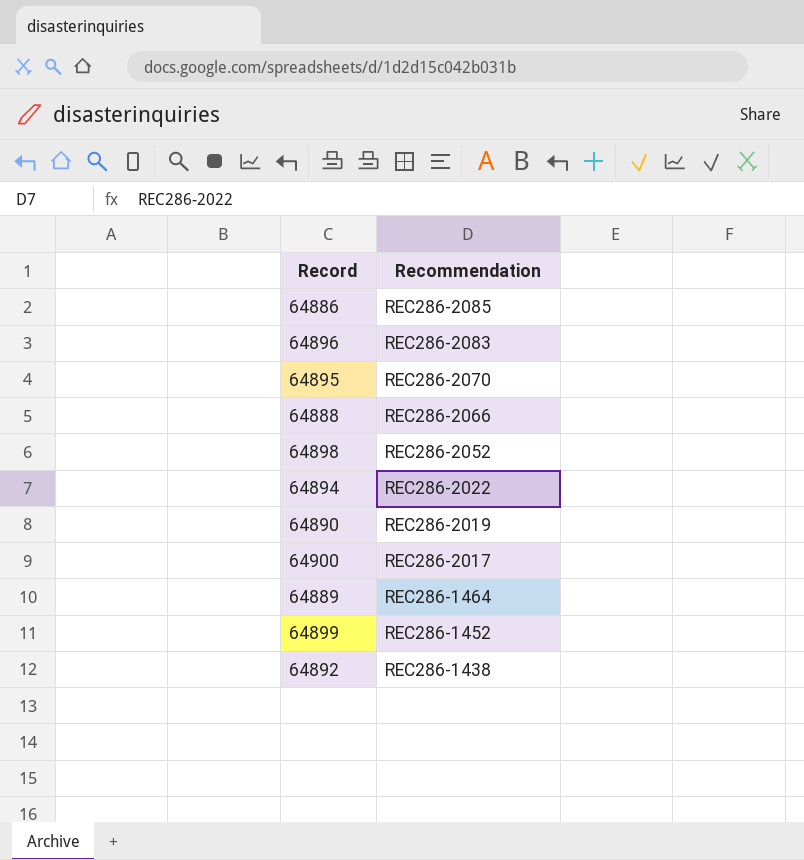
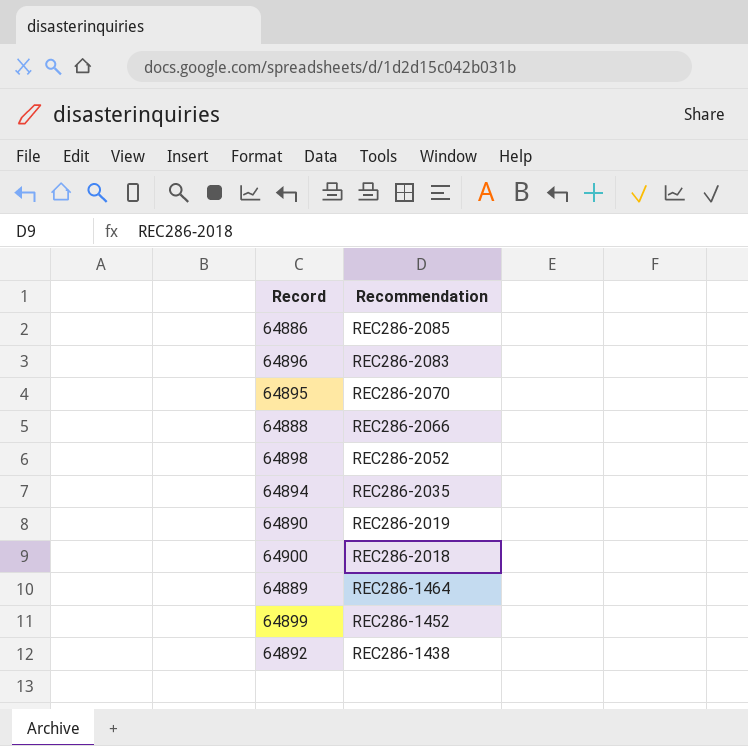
64894 | Recommendation: REC286-2022 -> REC286-2035
64900 | Recommendation: REC286-2017 -> REC286-2018

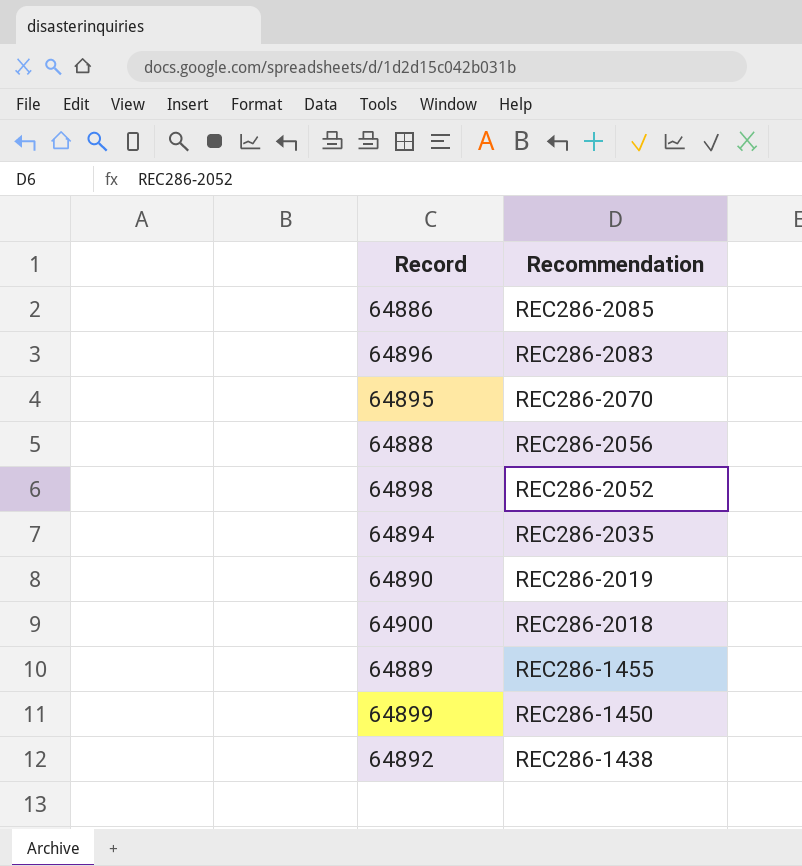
64888 | Recommendation: REC286-2066 -> REC286-2056
64889 | Recommendation: REC286-1464 -> REC286-1455
64899 | Recommendation: REC286-1452 -> REC286-1450

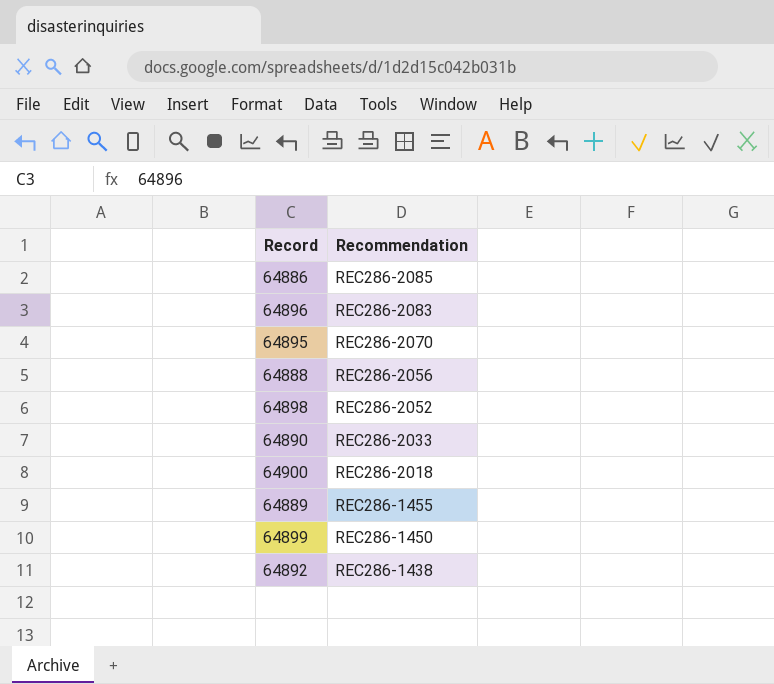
row 64894: REC286-2035 -> none
64890 | Recommendation: REC286-2019 -> REC286-2033

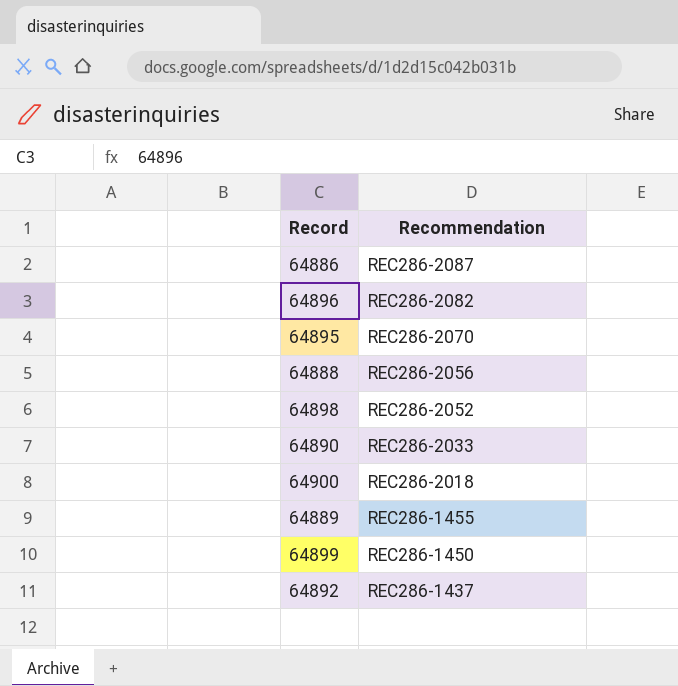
64886 | Recommendation: REC286-2085 -> REC286-2087
64896 | Recommendation: REC286-2083 -> REC286-2082
64892 | Recommendation: REC286-1438 -> REC286-1437

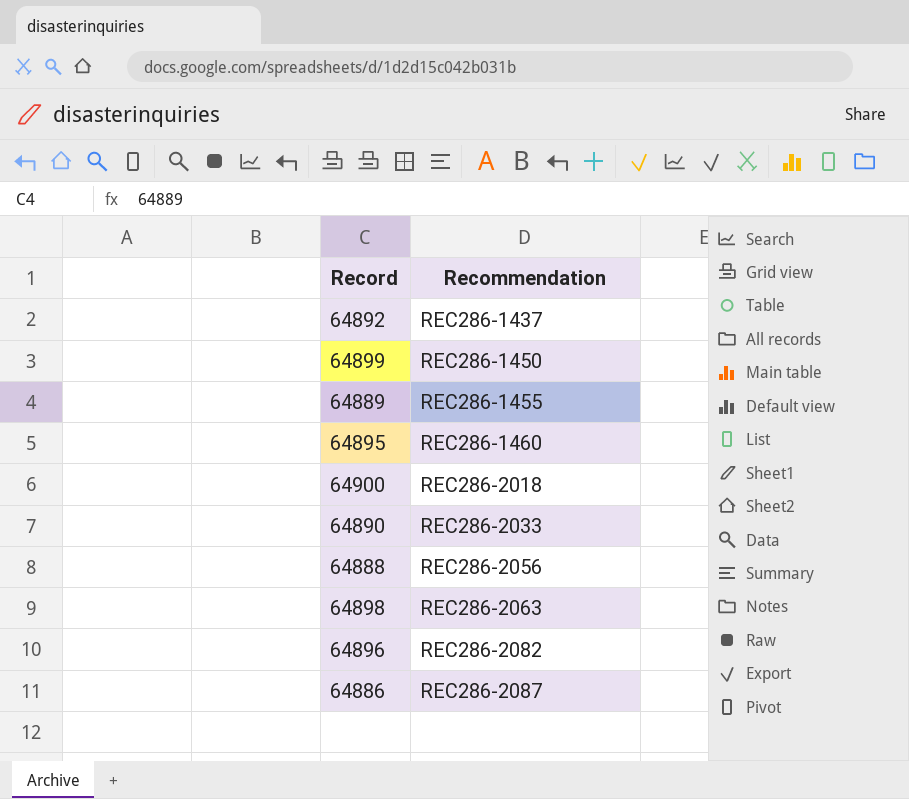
row order: Recommendation descending -> Recommendation ascending
64895 | Recommendation: REC286-2070 -> REC286-1460
64898 | Recommendation: REC286-2052 -> REC286-2063

